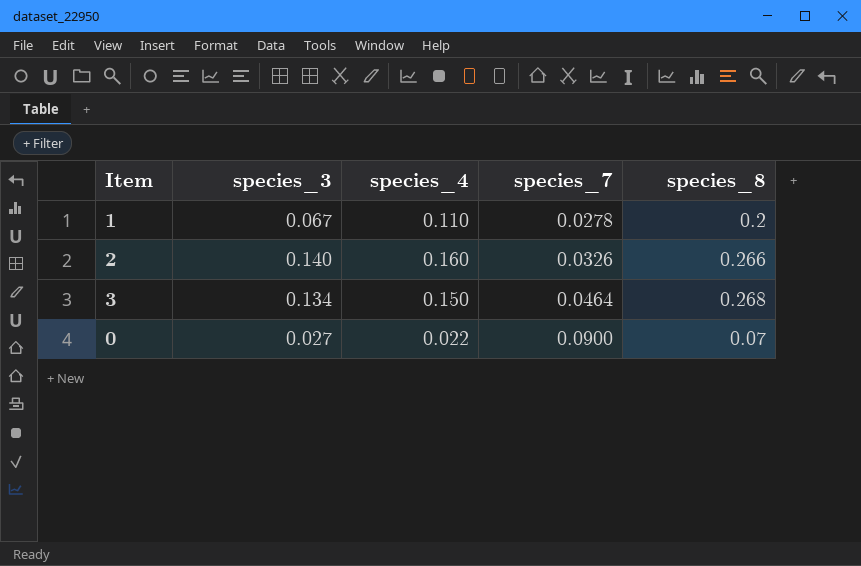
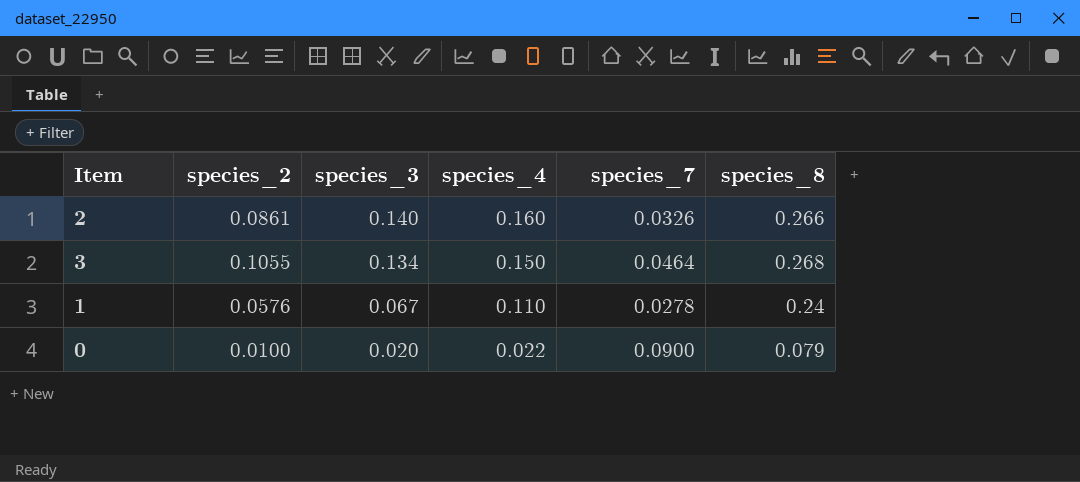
row order: species_7 ascending -> species_3 descending
column species_2 | position: none -> 2
1 | species_8: 0.2 -> 0.24
0 | species_3: 0.027 -> 0.020
0 | species_8: 0.07 -> 0.079

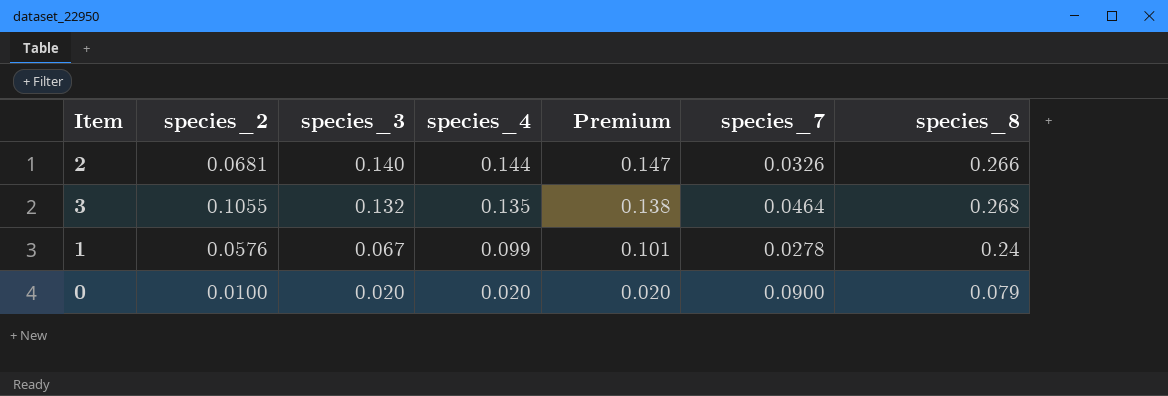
column Premium | formula: none -> [species_4] * 1.02
2 | species_2: 0.0861 -> 0.0681
2 | species_4: 0.160 -> 0.144
3 | species_3: 0.134 -> 0.132
3 | species_4: 0.150 -> 0.135
1 | species_4: 0.110 -> 0.099
0 | species_4: 0.022 -> 0.020

